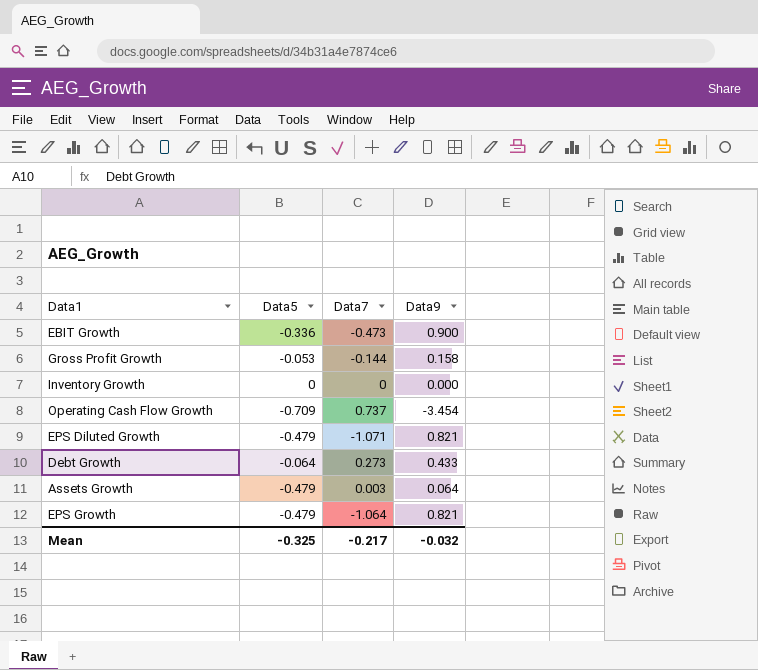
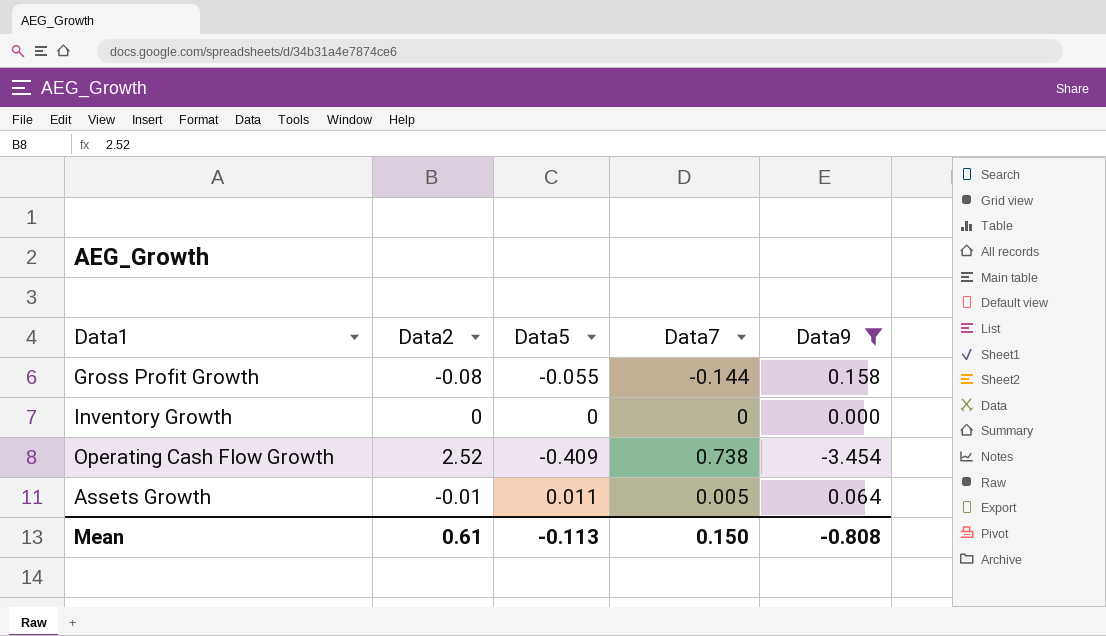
filter: none -> Data9 <= 0.158
column Data2 | position: none -> 2
Gross Profit Growth | Data5: -0.053 -> -0.055
Operating Cash Flow Growth | Data5: -0.709 -> -0.409
Operating Cash Flow Growth | Data7: 0.737 -> 0.738
Assets Growth | Data5: -0.479 -> 0.011
Assets Growth | Data7: 0.003 -> 0.005
Mean | Data5: -0.325 -> -0.113
Mean | Data7: -0.217 -> 0.150
Mean | Data9: -0.032 -> -0.808

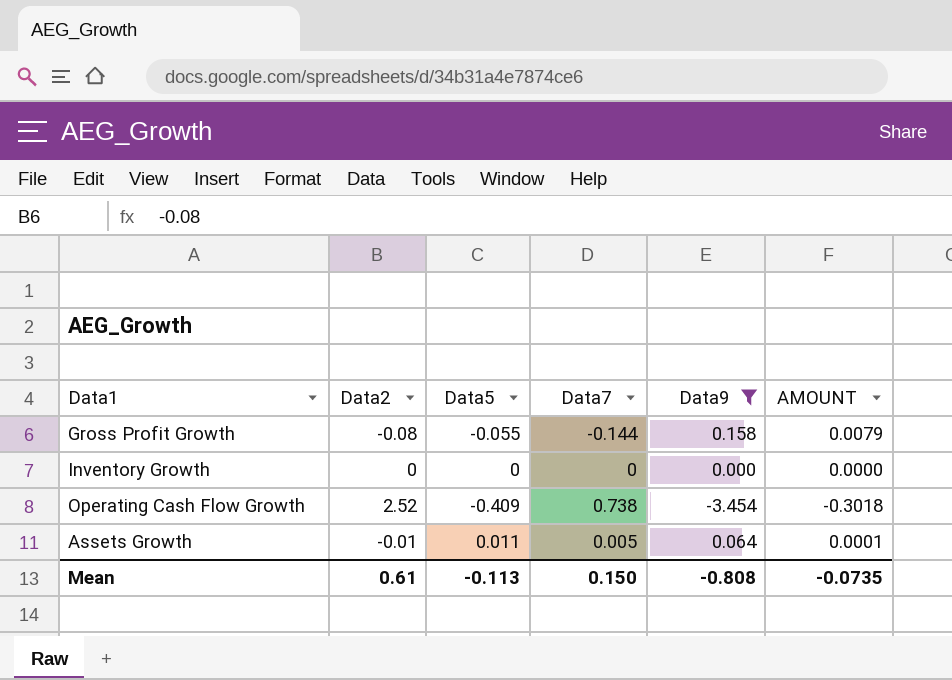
column AMOUNT | formula: none -> [Data5] * [Data7]

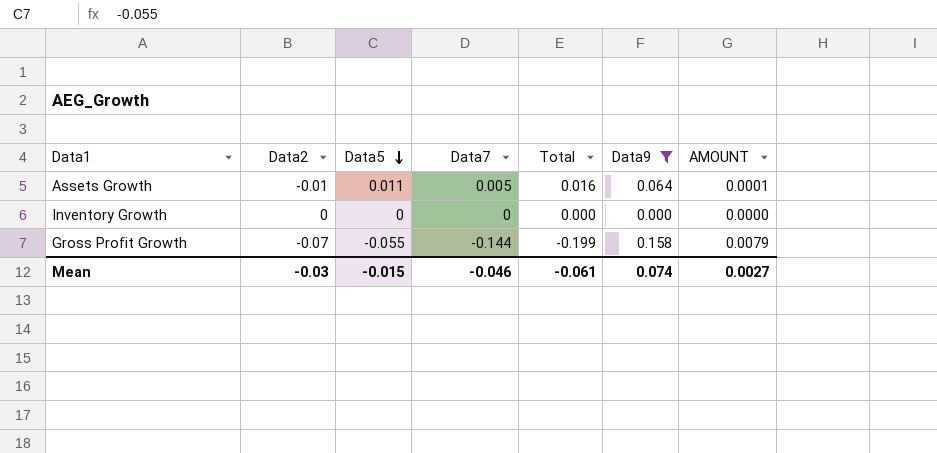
row order: none -> Data5 descending
column Total | formula: none -> [Data5] + [Data7]
row Operating Cash Flow Growth: 2.52 | -0.409 | 0.738 | -3.454 | -0.3018 -> none
Gross Profit Growth | Data2: -0.08 -> -0.07
Mean | Data2: 0.61 -> -0.03
Mean | Data5: -0.113 -> -0.015
Mean | Data7: 0.150 -> -0.046
Mean | Data9: -0.808 -> 0.074
Mean | AMOUNT: -0.0735 -> 0.0027

